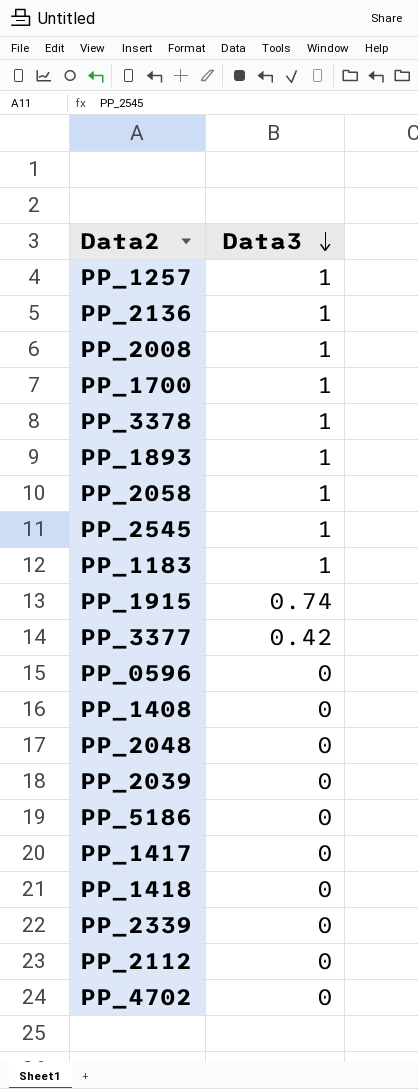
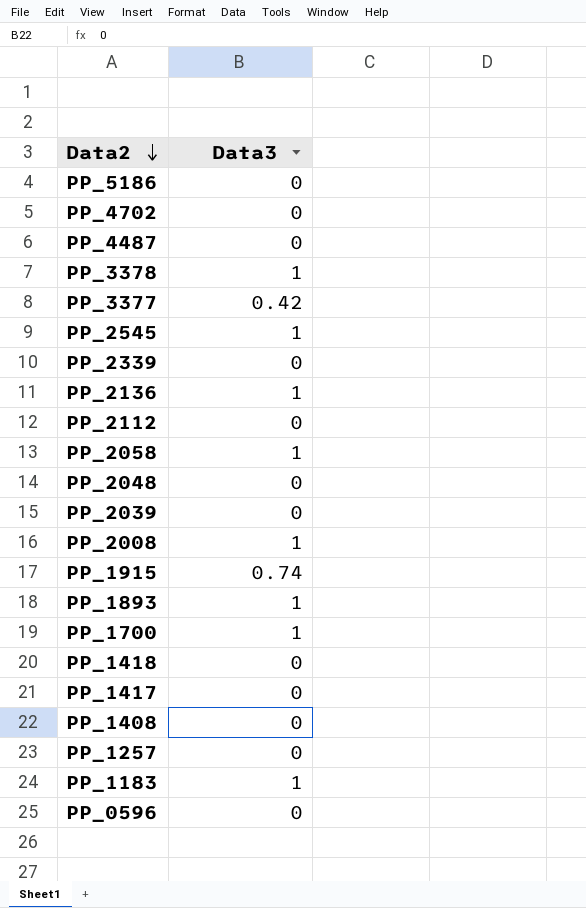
row order: Data3 descending -> Data2 descending
row PP_4487: none -> 0
PP_1257 | Data3: 1 -> 0

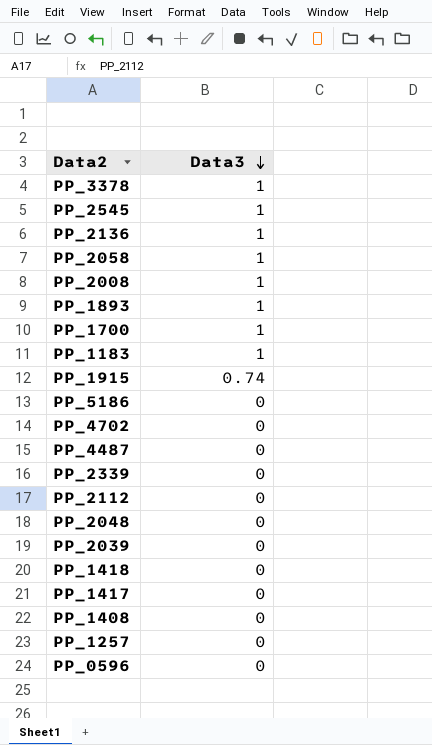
row order: Data2 descending -> Data3 descending
row PP_3377: 0.42 -> none

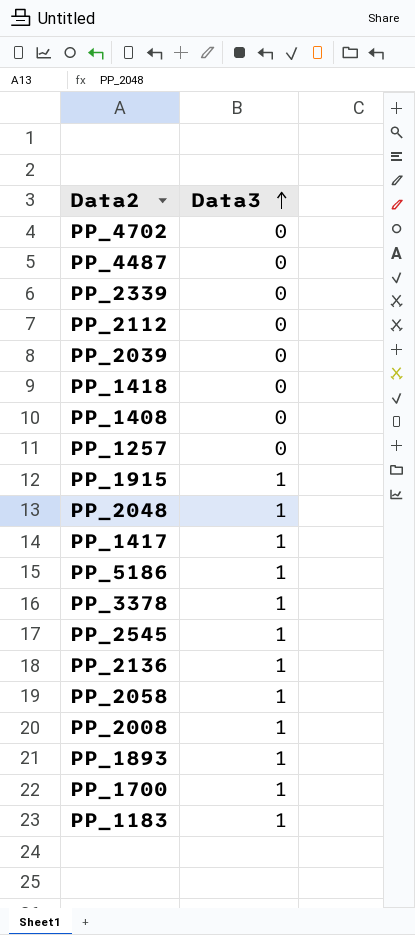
row order: Data3 descending -> Data3 ascending
row PP_0596: 0 -> none
PP_1915 | Data3: 0.74 -> 1
PP_2048 | Data3: 0 -> 1
PP_1417 | Data3: 0 -> 1
PP_5186 | Data3: 0 -> 1

